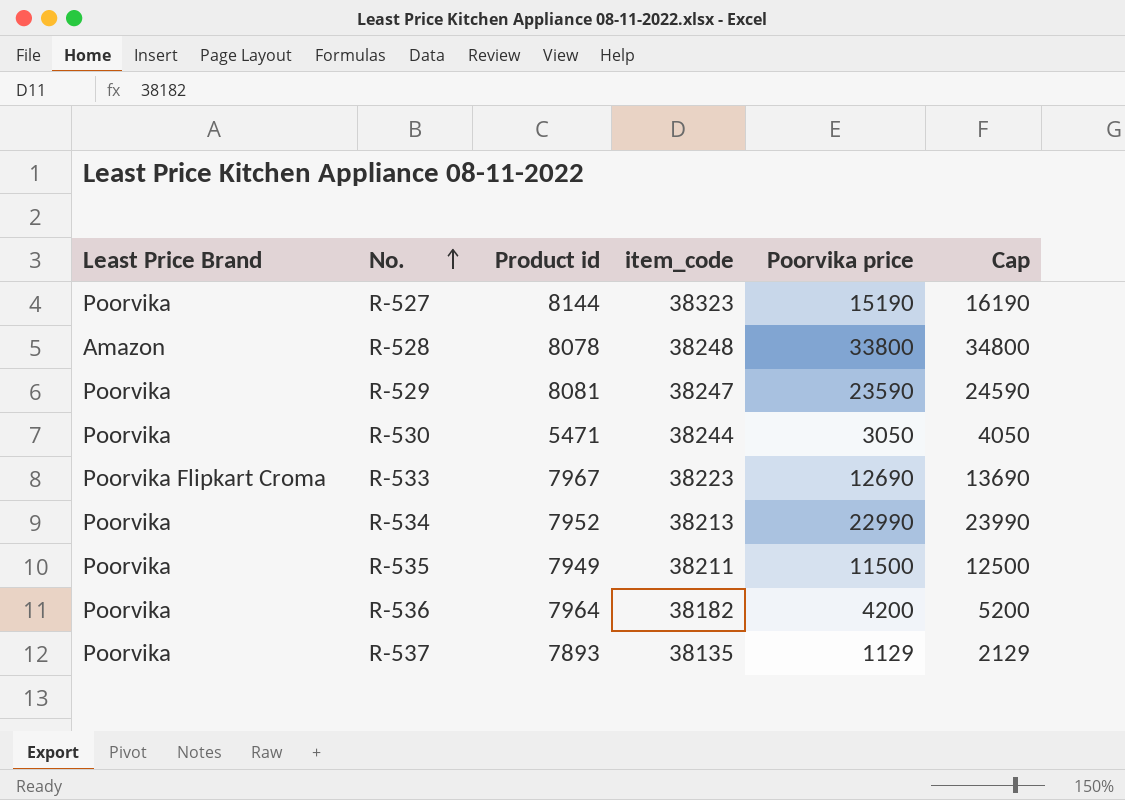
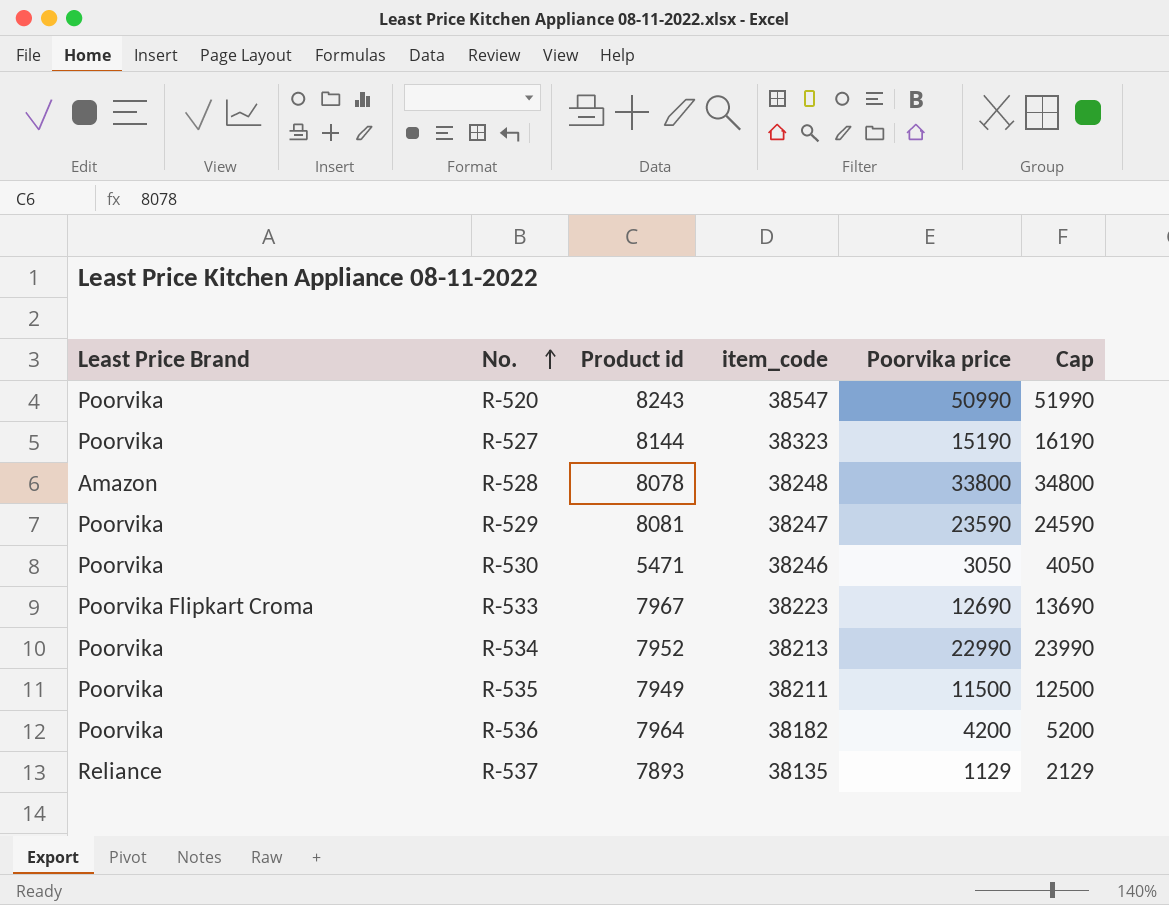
row R-520: none -> Poorvika | 8243 | 38547 | 50990 | 51990
R-530 | item_code: 38244 -> 38246
R-537 | Least Price Brand: Poorvika -> Reliance

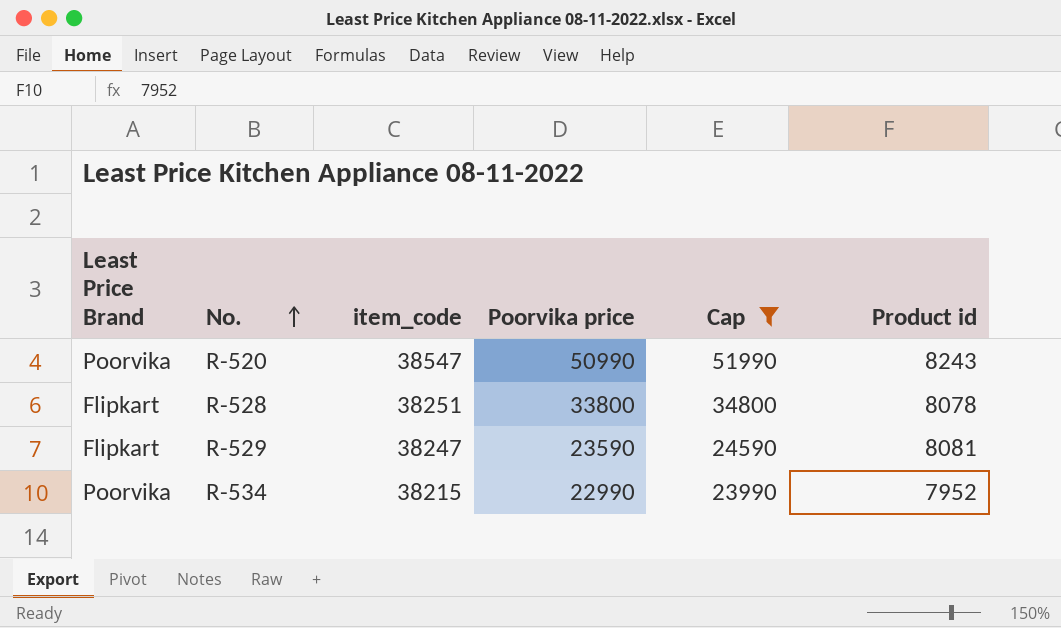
filter: none -> Cap >= 23990
column Product id | position: 3 -> 6
R-528 | Least Price Brand: Amazon -> Flipkart
R-528 | item_code: 38248 -> 38251
R-529 | Least Price Brand: Poorvika -> Flipkart
R-534 | item_code: 38213 -> 38215

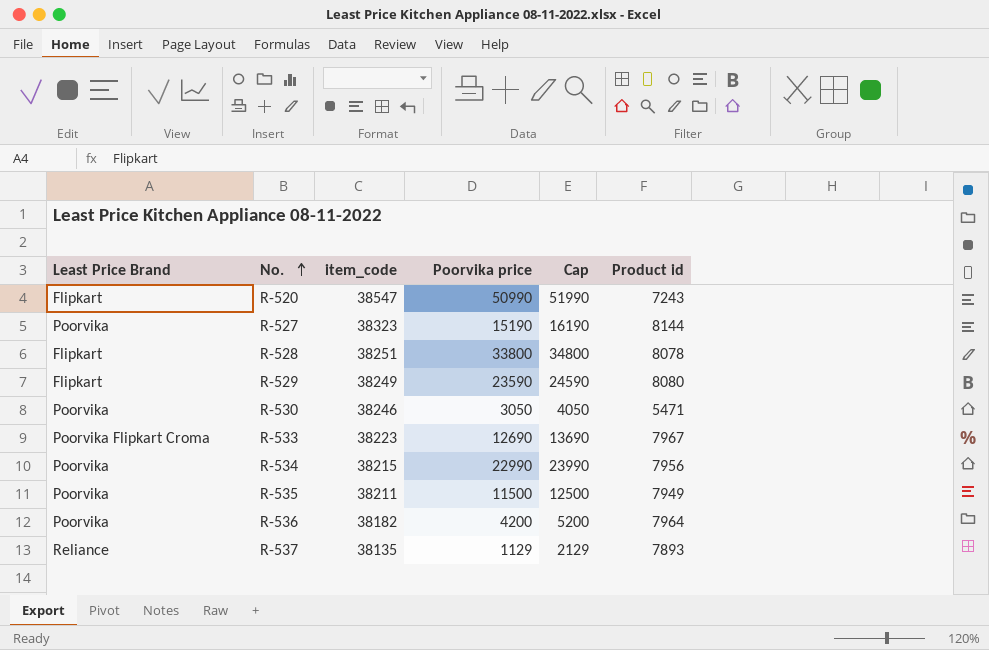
filter: Cap >= 23990 -> none
R-520 | Least Price Brand: Poorvika -> Flipkart
R-520 | Product id: 8243 -> 7243
R-529 | item_code: 38247 -> 38249
R-529 | Product id: 8081 -> 8080
R-534 | Product id: 7952 -> 7956

